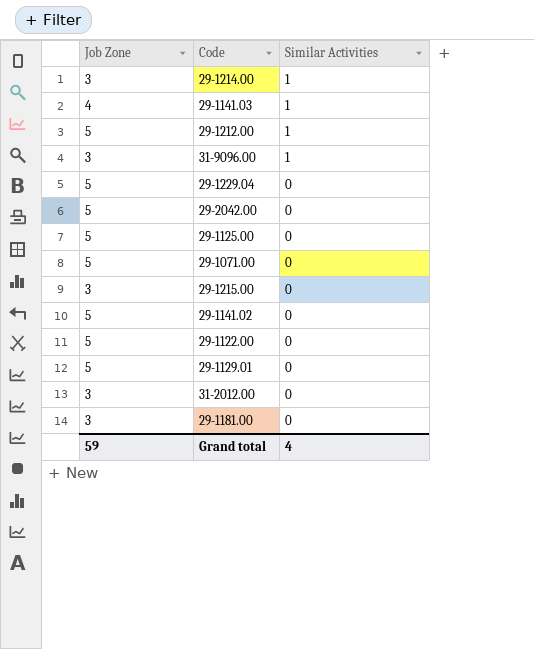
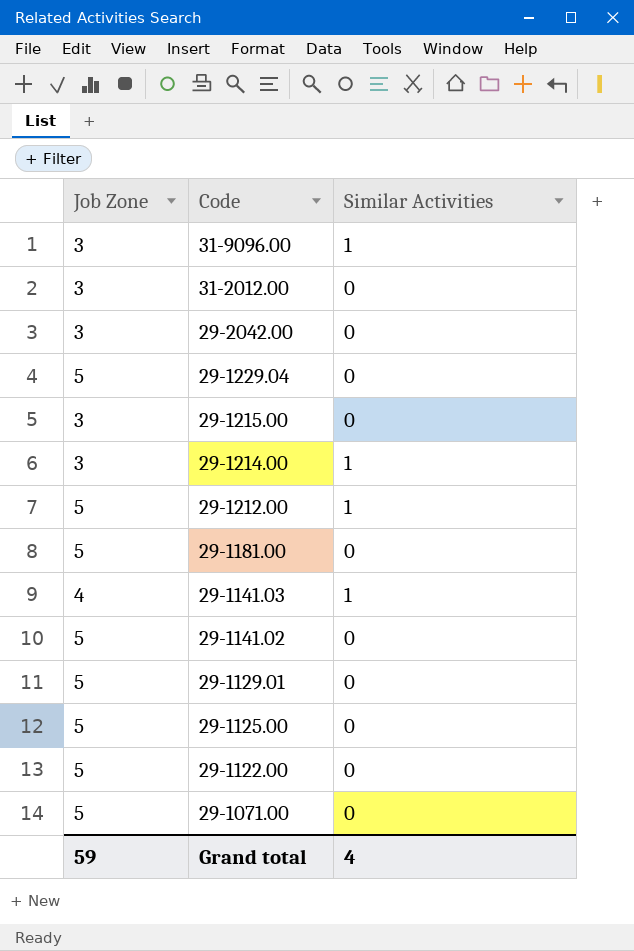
row order: Similar Activities descending -> Code descending
29-2042.00 | Job Zone: 5 -> 3
29-1181.00 | Job Zone: 3 -> 5

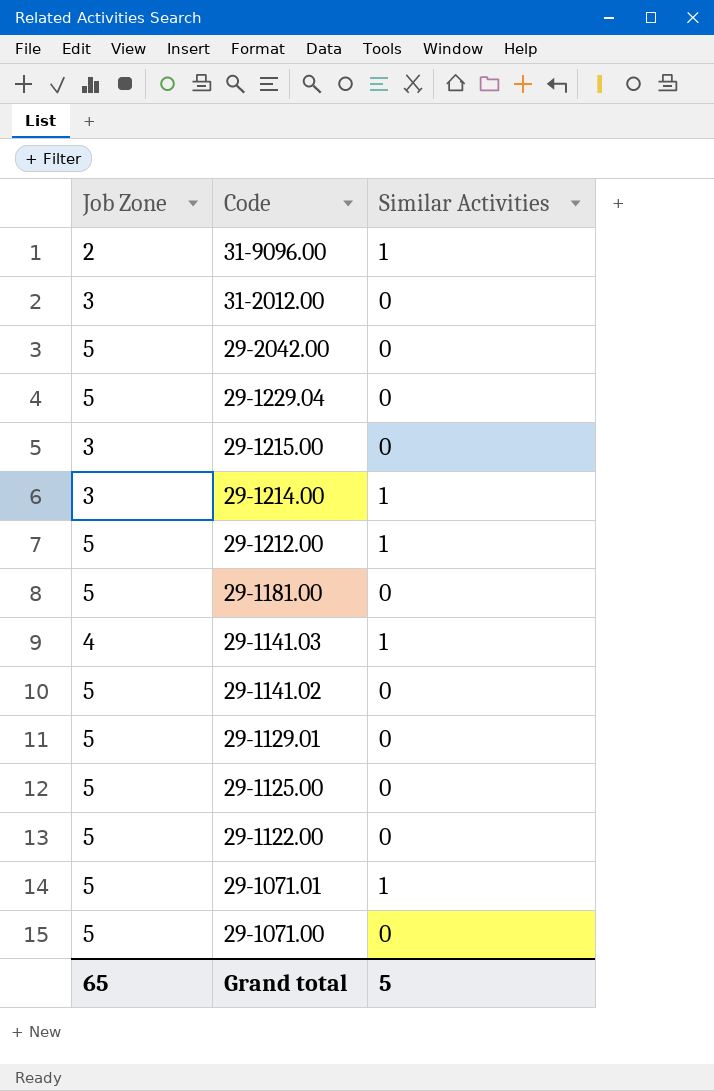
31-9096.00 | Job Zone: 3 -> 2
29-2042.00 | Job Zone: 3 -> 5
row 29-1071.01: none -> 5 | 1
Grand total | Job Zone: 59 -> 65
Grand total | Similar Activities: 4 -> 5

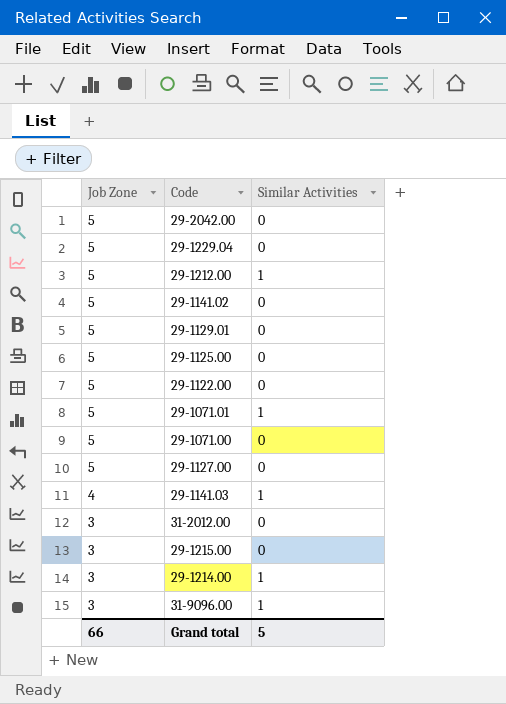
row order: Code descending -> Job Zone descending
row 29-1181.00: 5 | 0 -> none
row 29-1127.00: none -> 5 | 0
31-9096.00 | Job Zone: 2 -> 3
Grand total | Job Zone: 65 -> 66

